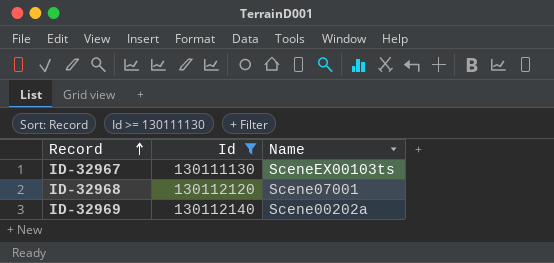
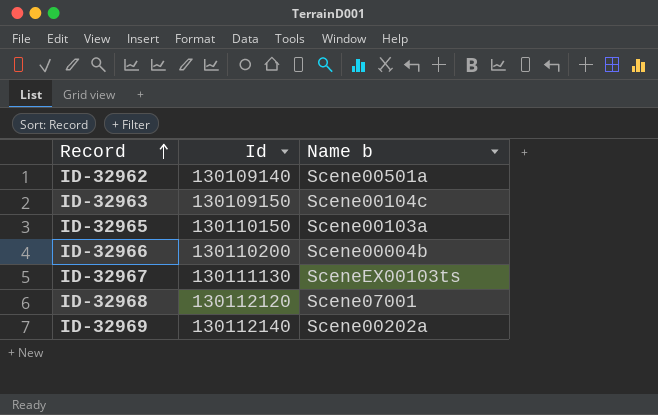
filter: Id >= 130111130 -> none
column name: Name -> Name b

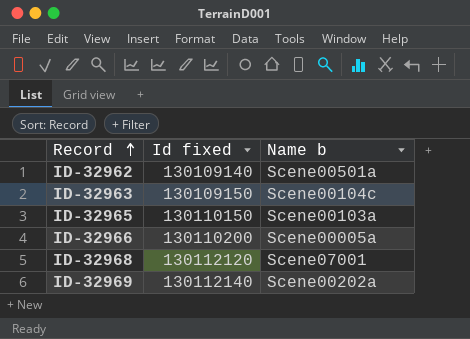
column name: Id -> Id fixed
row ID-32967: 130111130 | SceneEX00103ts -> none
ID-32966 | Name b: Scene00004b -> Scene00005a

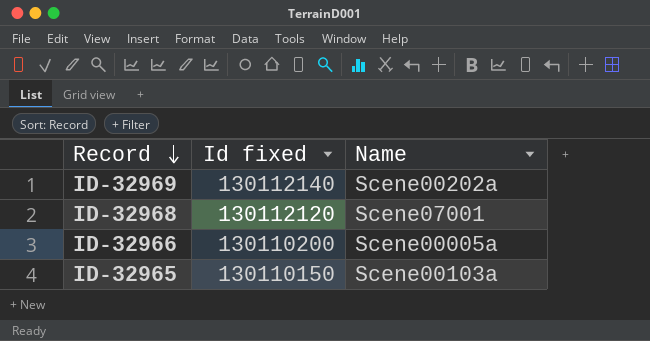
row order: Record ascending -> Record descending
column name: Name b -> Name
row ID-32962: 130109140 | Scene00501a -> none
row ID-32963: 130109150 | Scene00104c -> none

